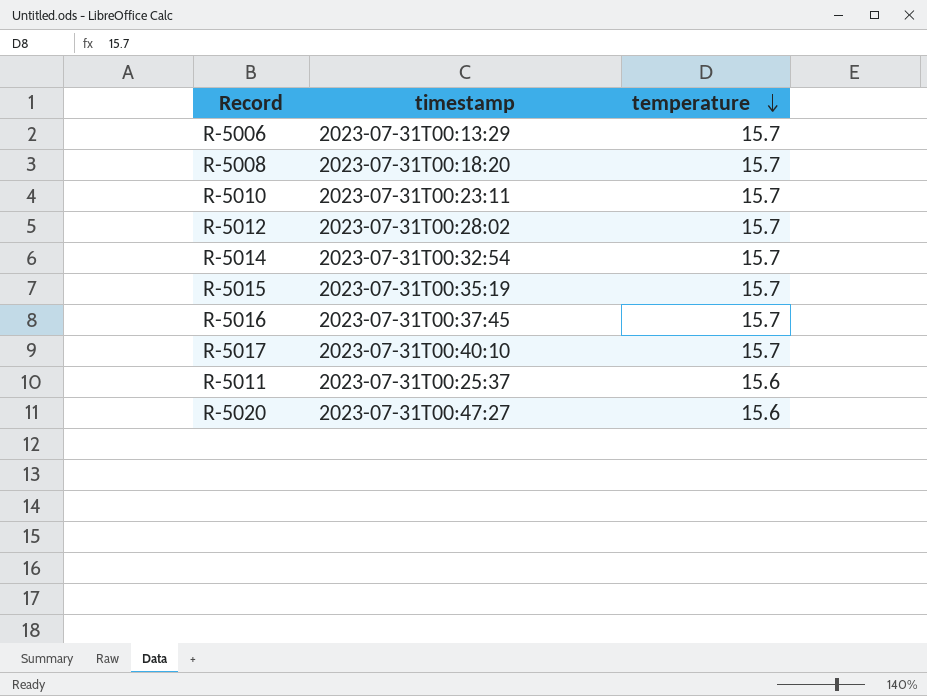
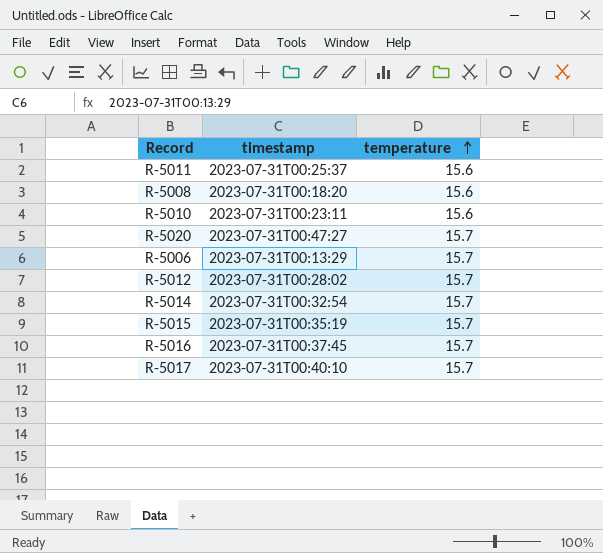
row order: temperature descending -> temperature ascending
R-5008 | temperature: 15.7 -> 15.6
R-5010 | temperature: 15.7 -> 15.6
R-5020 | temperature: 15.6 -> 15.7

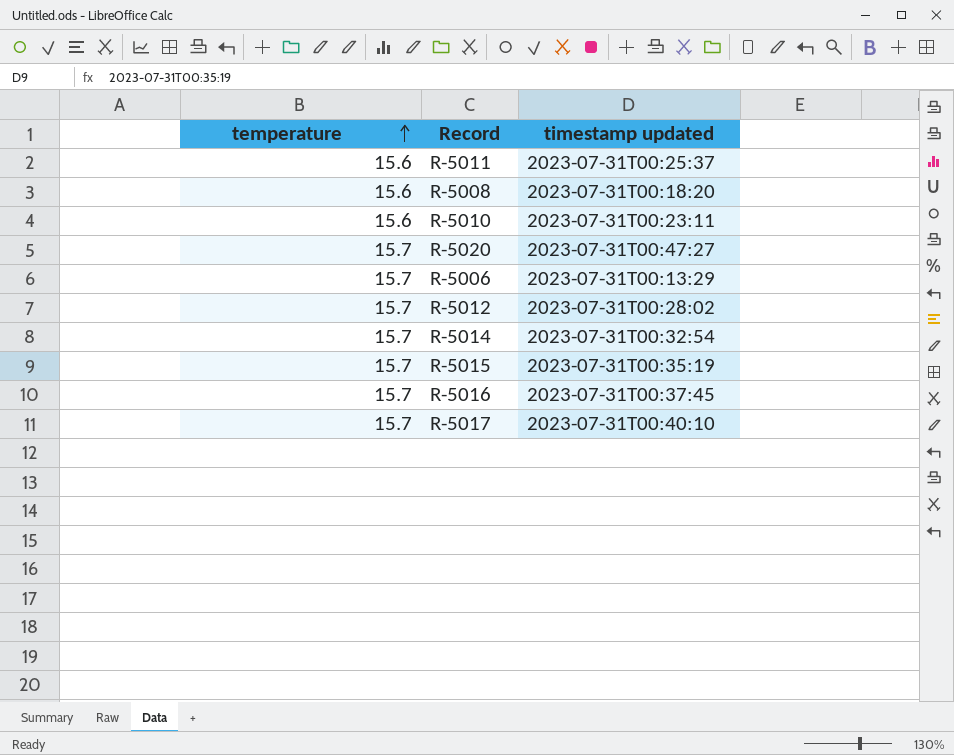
column temperature | position: 3 -> 1
column name: timestamp -> timestamp updated

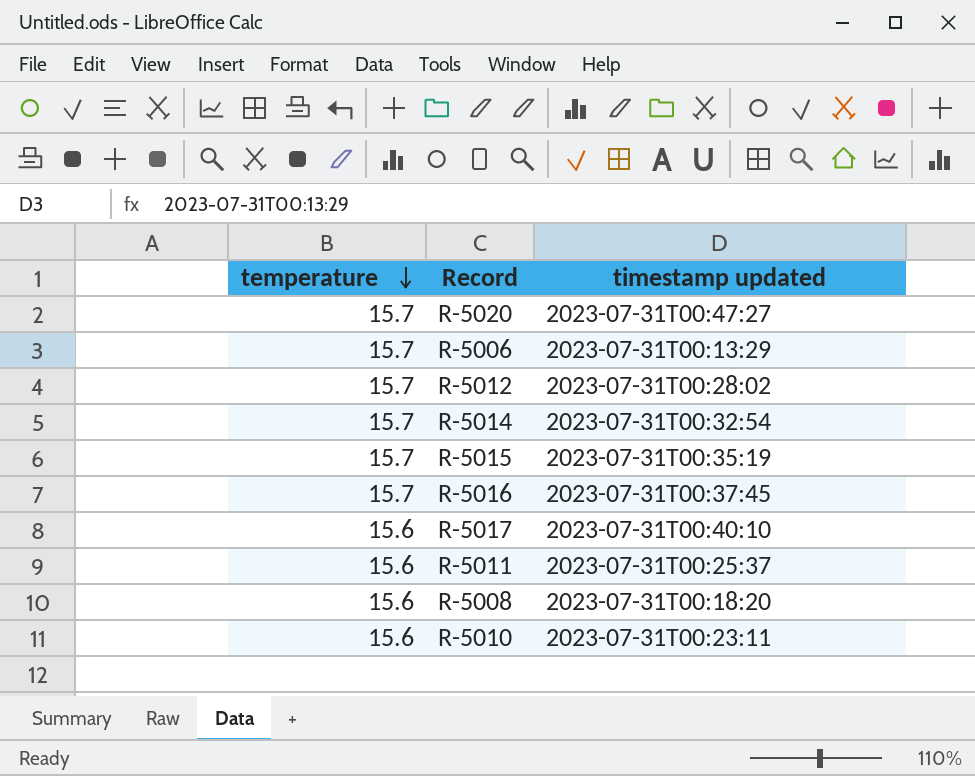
row order: temperature ascending -> temperature descending
R-5017 | temperature: 15.7 -> 15.6

